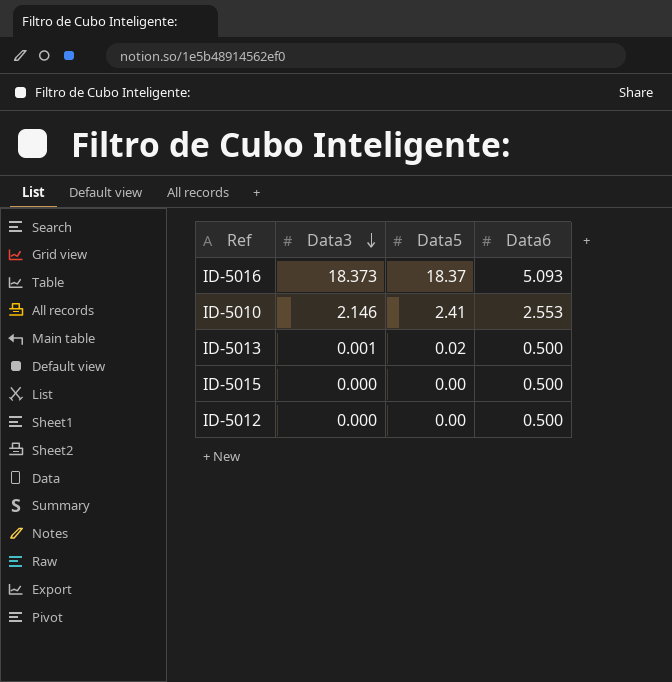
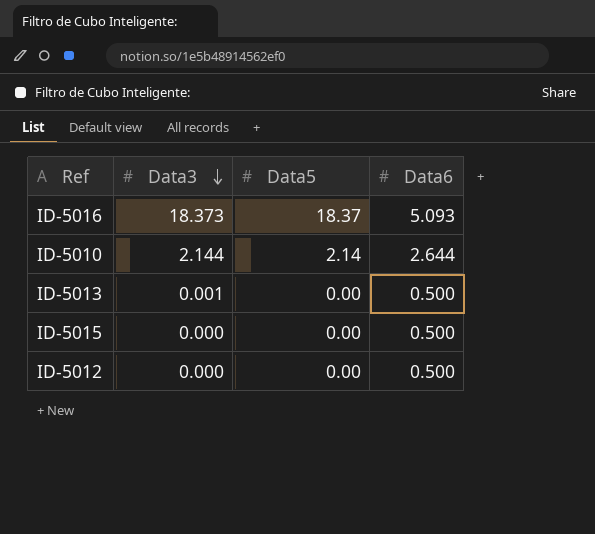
ID-5010 | Data3: 2.146 -> 2.144
ID-5010 | Data5: 2.41 -> 2.14
ID-5010 | Data6: 2.553 -> 2.644
ID-5013 | Data5: 0.02 -> 0.00

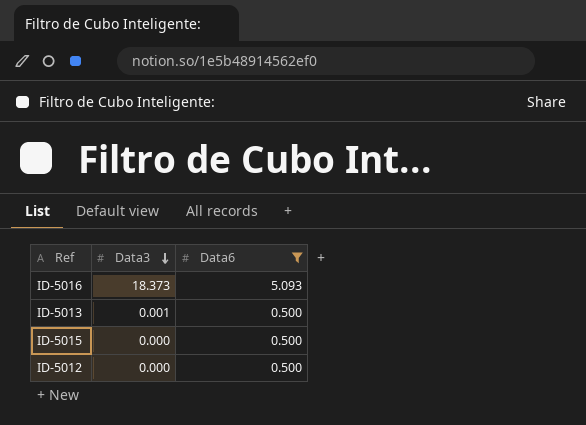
filter: none -> Data6 != 2.644
column Data5 | position: 3 -> none

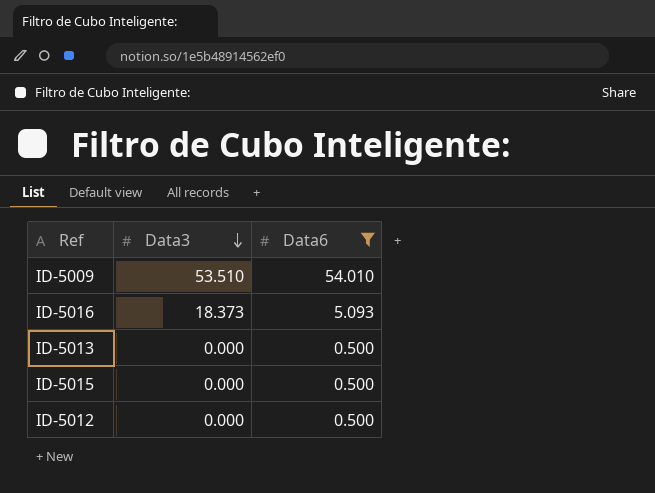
row ID-5009: none -> 53.510 | 54.010
ID-5013 | Data3: 0.001 -> 0.000

